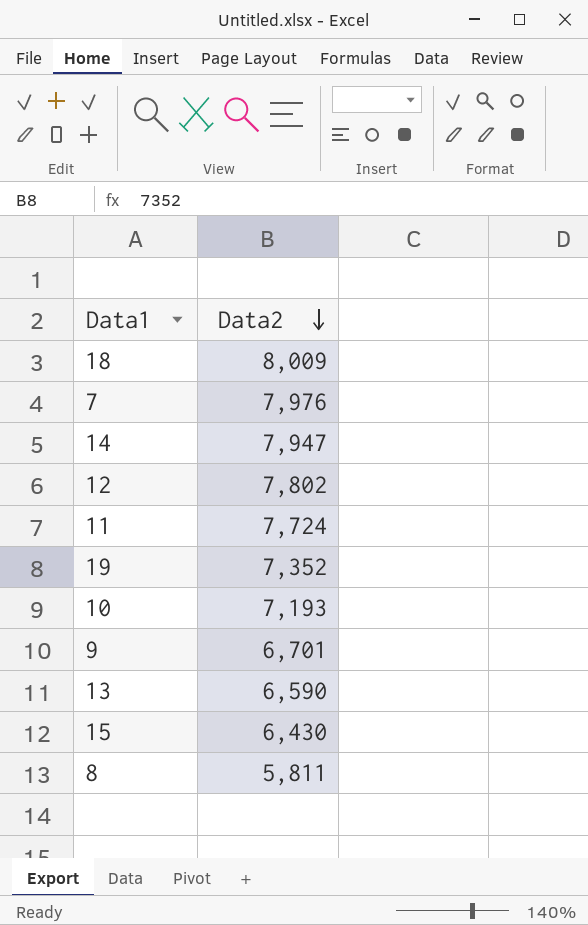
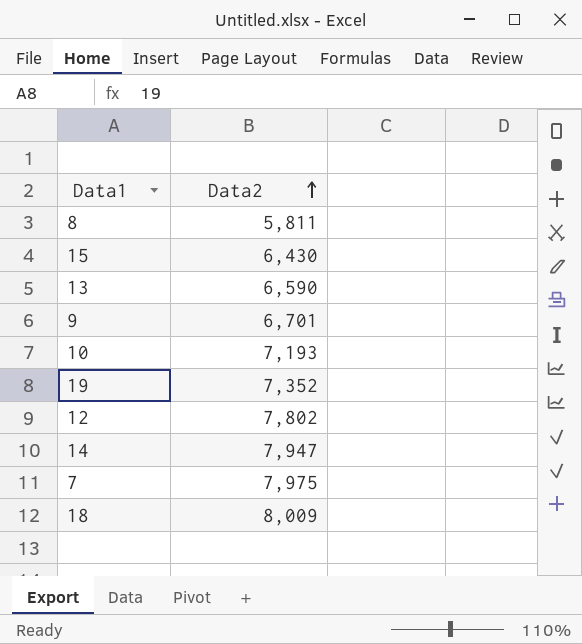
row order: Data2 descending -> Data2 ascending
row 11: 7,724 -> none
7 | Data2: 7,976 -> 7,975

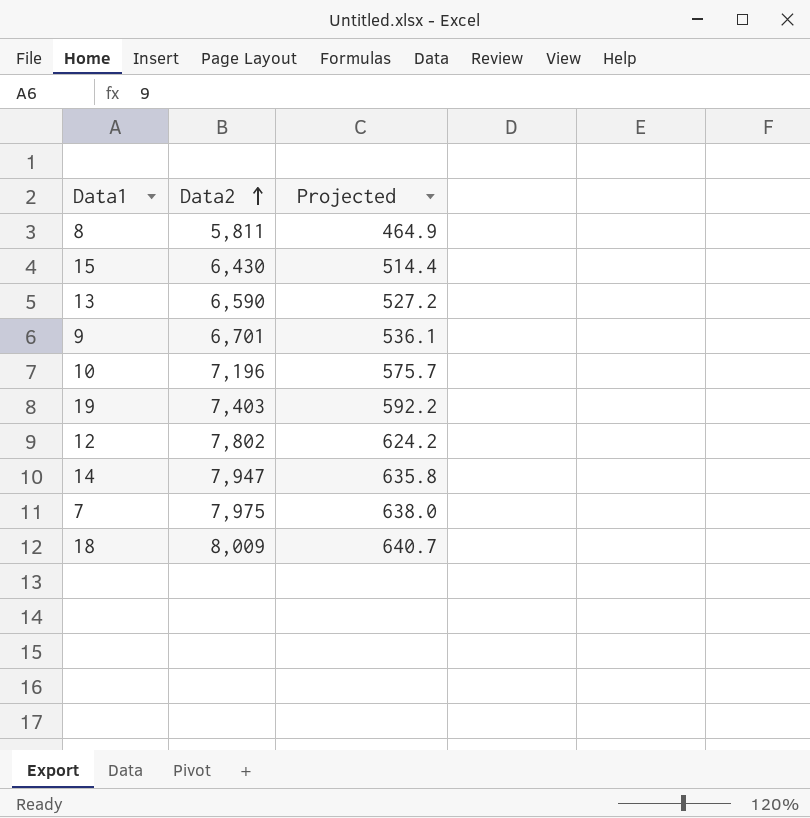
column Projected | formula: none -> [Data2] * 0.08
10 | Data2: 7,193 -> 7,196
19 | Data2: 7,352 -> 7,403

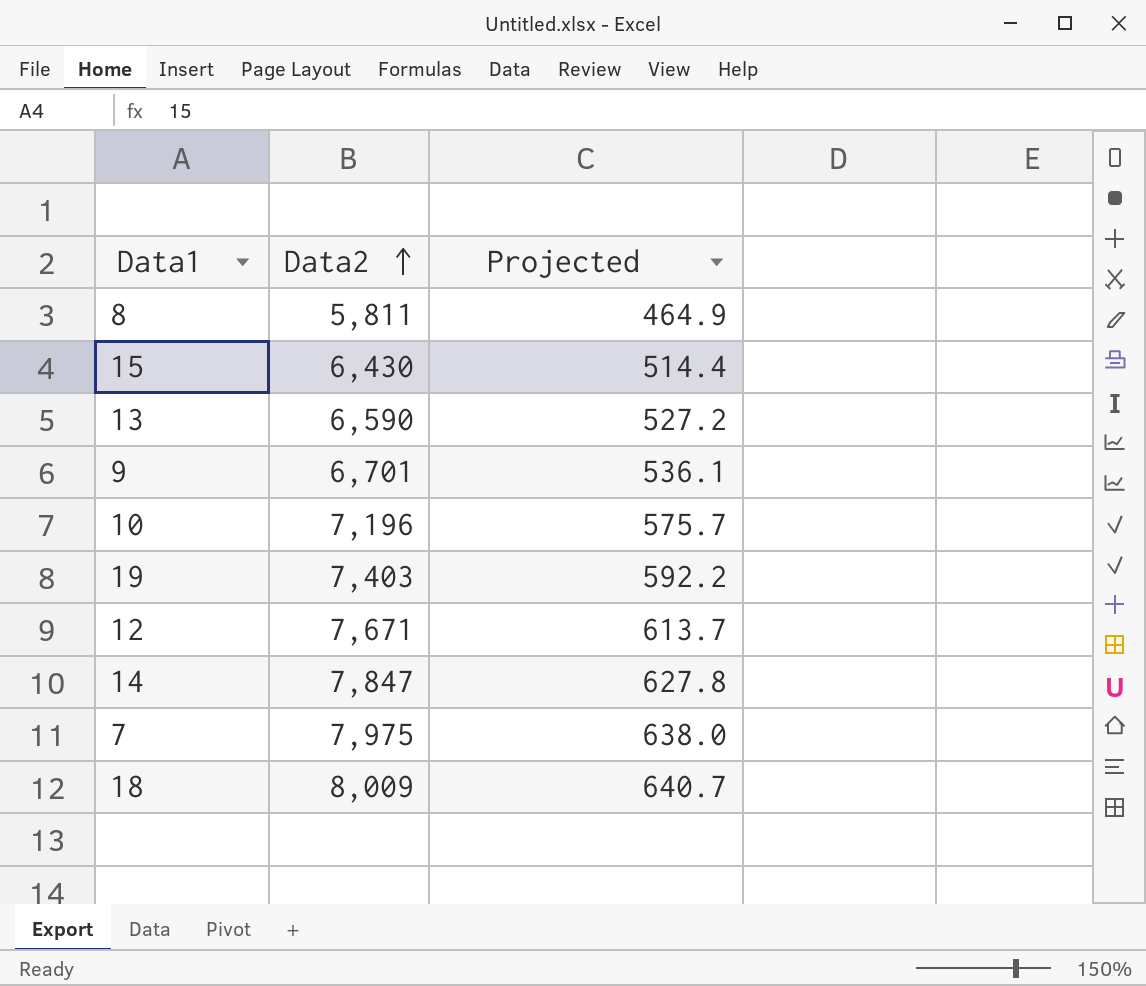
12 | Data2: 7,802 -> 7,671
12 | Projected: 624.2 -> 613.7
14 | Data2: 7,947 -> 7,847
14 | Projected: 635.8 -> 627.8

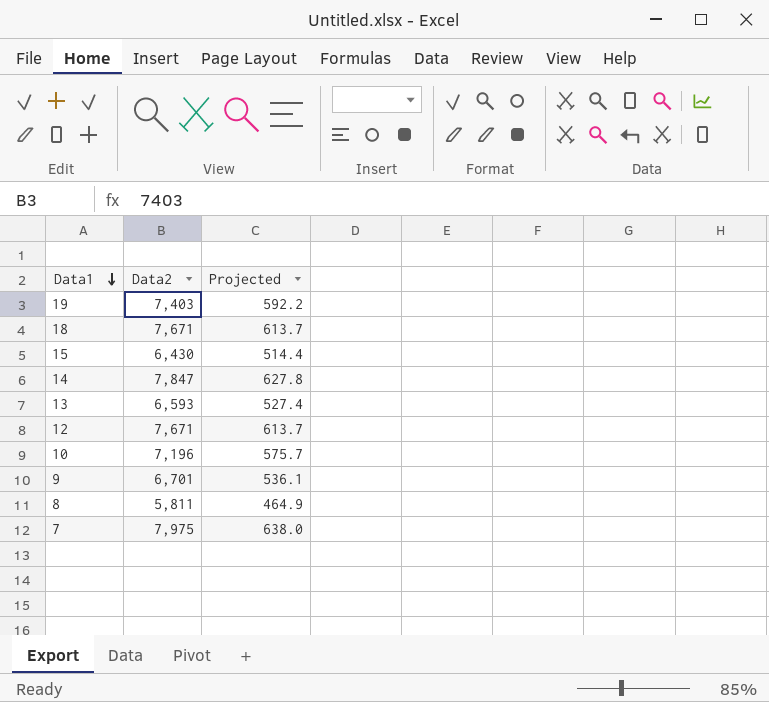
row order: Data2 ascending -> Data1 descending
18 | Data2: 8,009 -> 7,671
18 | Projected: 640.7 -> 613.7
13 | Data2: 6,590 -> 6,593
13 | Projected: 527.2 -> 527.4

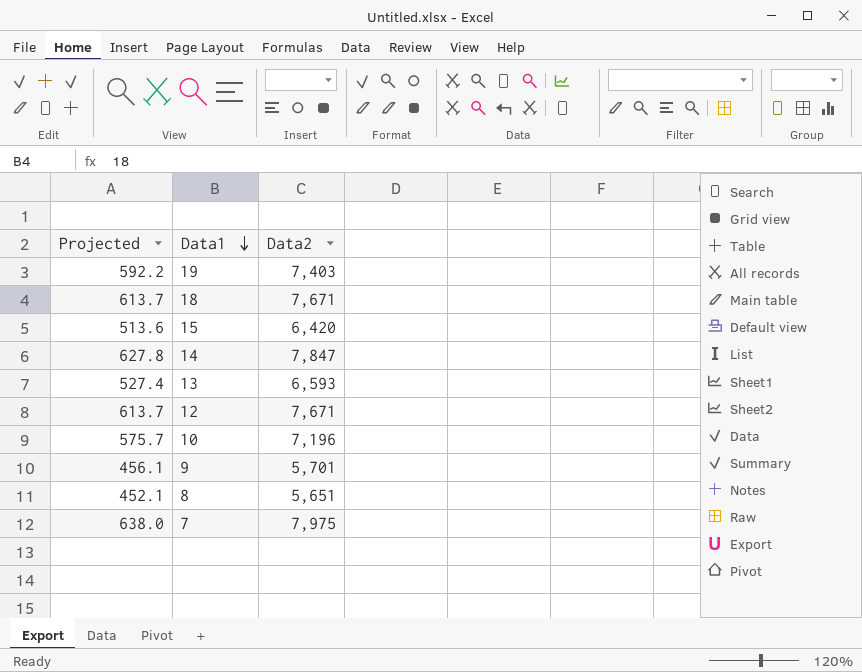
column Projected | position: 3 -> 1
15 | Projected: 514.4 -> 513.6
15 | Data2: 6,430 -> 6,420
9 | Projected: 536.1 -> 456.1
9 | Data2: 6,701 -> 5,701
8 | Projected: 464.9 -> 452.1
8 | Data2: 5,811 -> 5,651

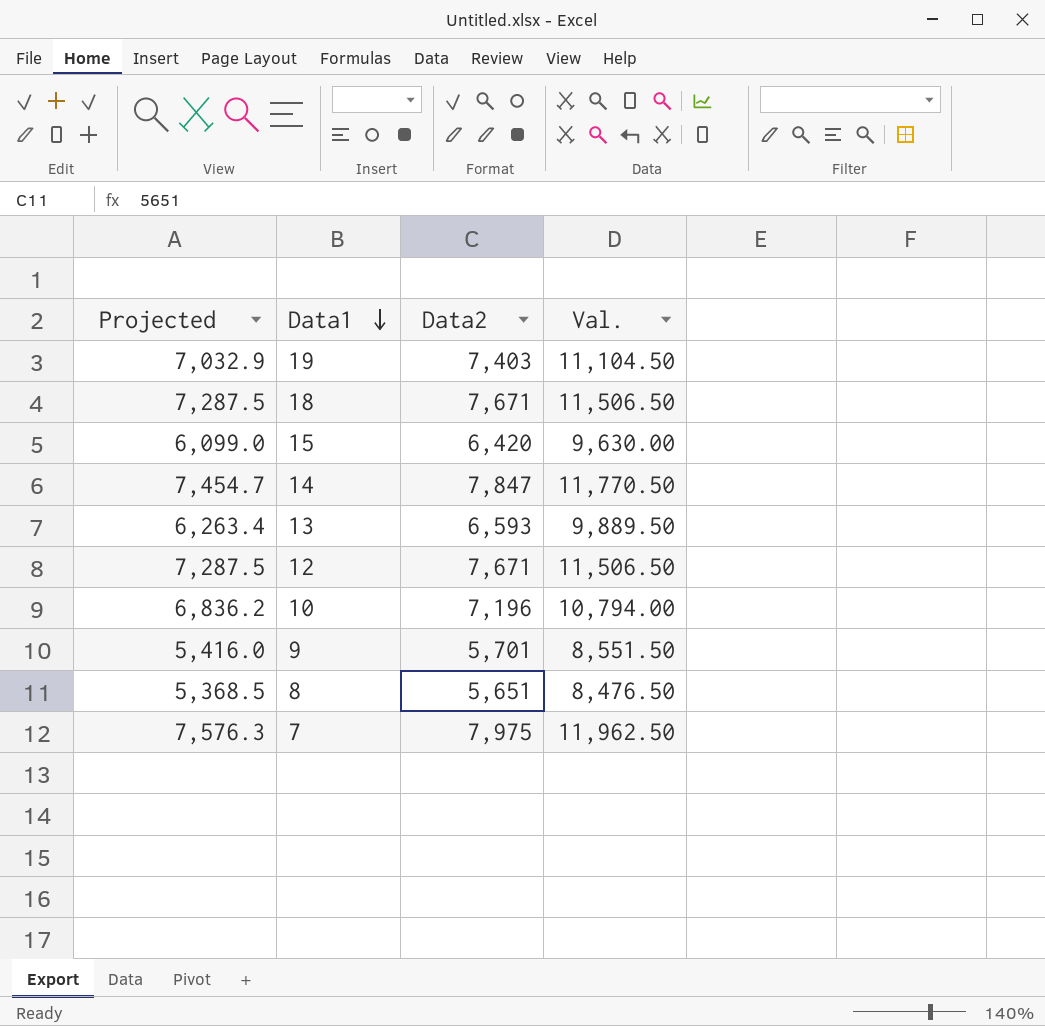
column Projected | formula: [Data2] * 0.08 -> [Data2] * 0.95
column Val. | formula: none -> [Data2] * 1.5

